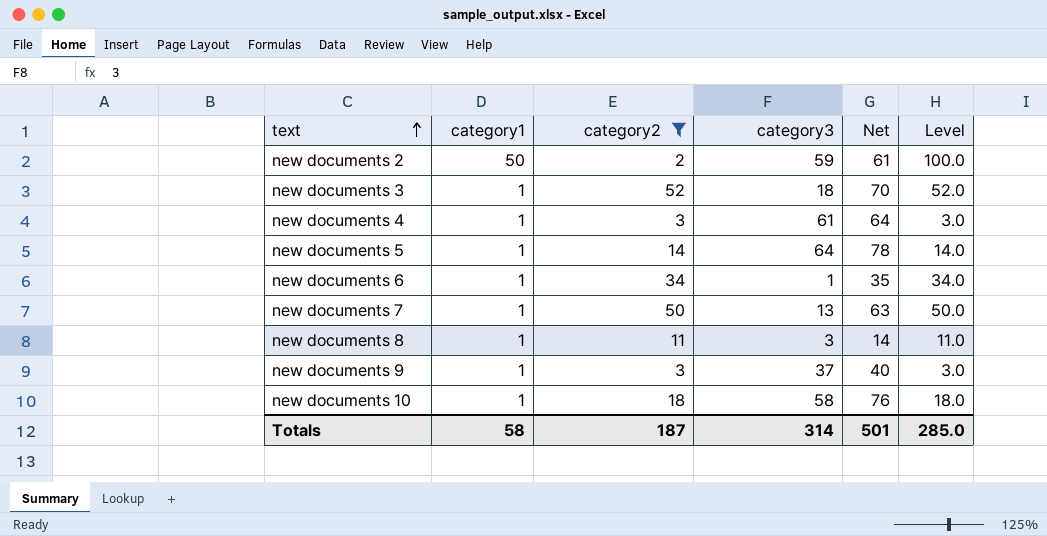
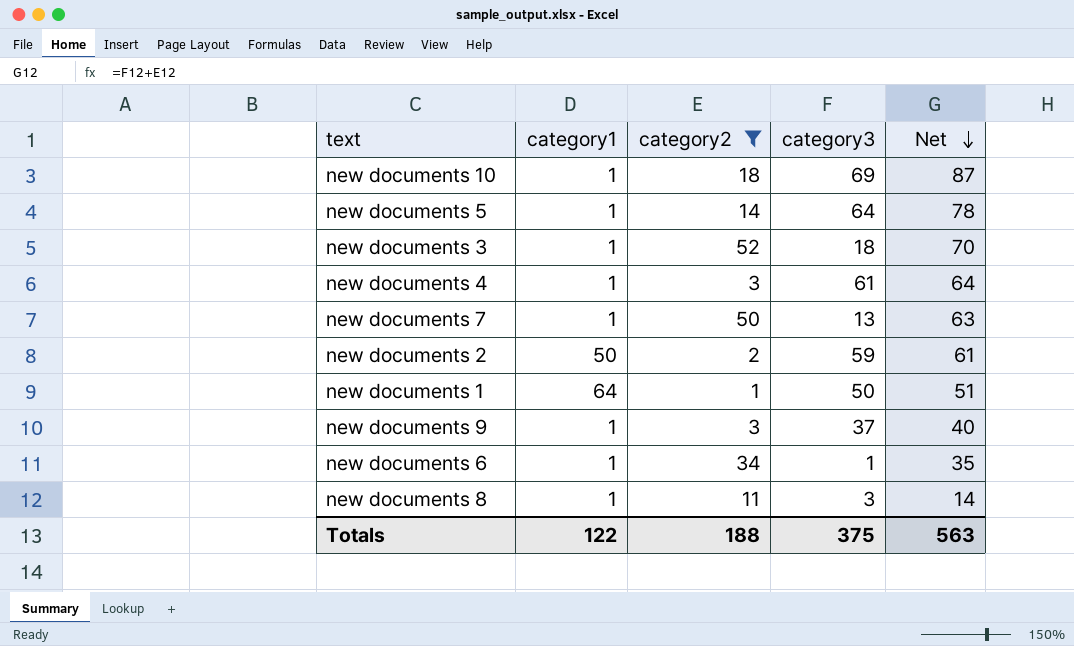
row order: text ascending -> Net descending
column Level | formula: [category1] * [category2] -> none
new documents 10 | category3: 58 -> 69
new documents 10 | Net: 76 -> 87
row new documents 1: none -> 64 | 1 | 50 | 51
Totals | category1: 58 -> 122
Totals | category2: 187 -> 188
Totals | category3: 314 -> 375
Totals | Net: 501 -> 563

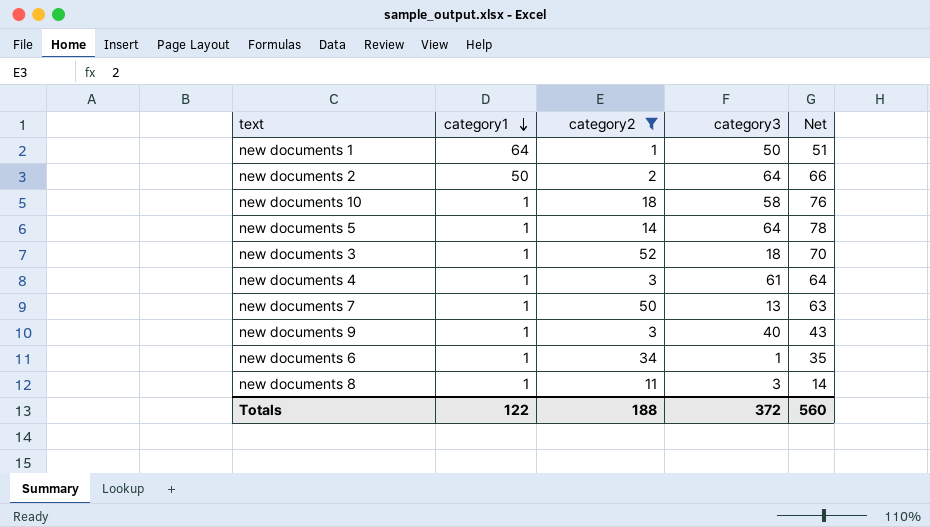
row order: Net descending -> category1 descending
new documents 2 | category3: 59 -> 64
new documents 2 | Net: 61 -> 66
new documents 10 | category3: 69 -> 58
new documents 10 | Net: 87 -> 76
new documents 9 | category3: 37 -> 40
new documents 9 | Net: 40 -> 43
Totals | category3: 375 -> 372
Totals | Net: 563 -> 560

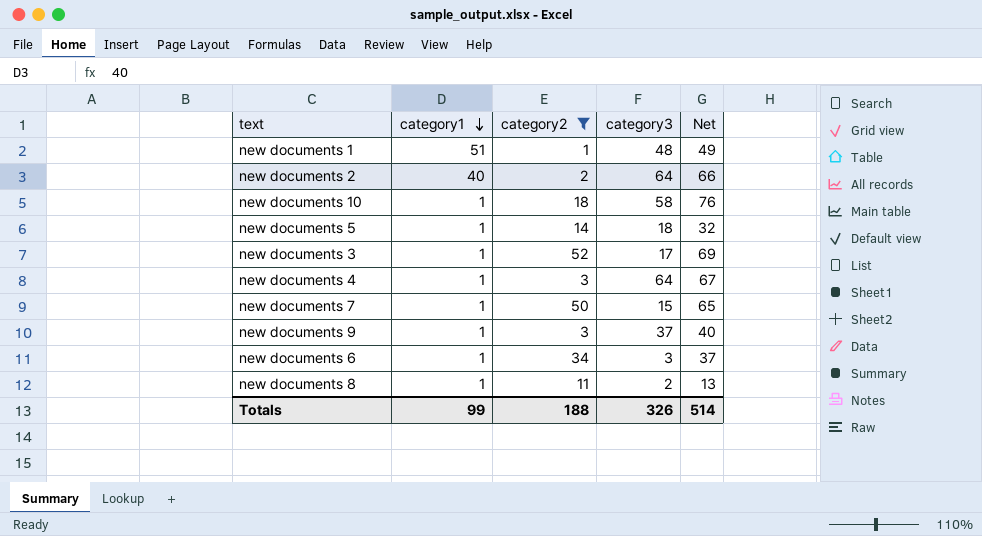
new documents 1 | category1: 64 -> 51
new documents 1 | category3: 50 -> 48
new documents 1 | Net: 51 -> 49
new documents 2 | category1: 50 -> 40
new documents 5 | category3: 64 -> 18
new documents 5 | Net: 78 -> 32
new documents 3 | category3: 18 -> 17
new documents 3 | Net: 70 -> 69
new documents 4 | category3: 61 -> 64
new documents 4 | Net: 64 -> 67
new documents 7 | category3: 13 -> 15
new documents 7 | Net: 63 -> 65
new documents 9 | category3: 40 -> 37
new documents 9 | Net: 43 -> 40
new documents 6 | category3: 1 -> 3
new documents 6 | Net: 35 -> 37
new documents 8 | category3: 3 -> 2
new documents 8 | Net: 14 -> 13
Totals | category1: 122 -> 99
Totals | category3: 372 -> 326
Totals | Net: 560 -> 514

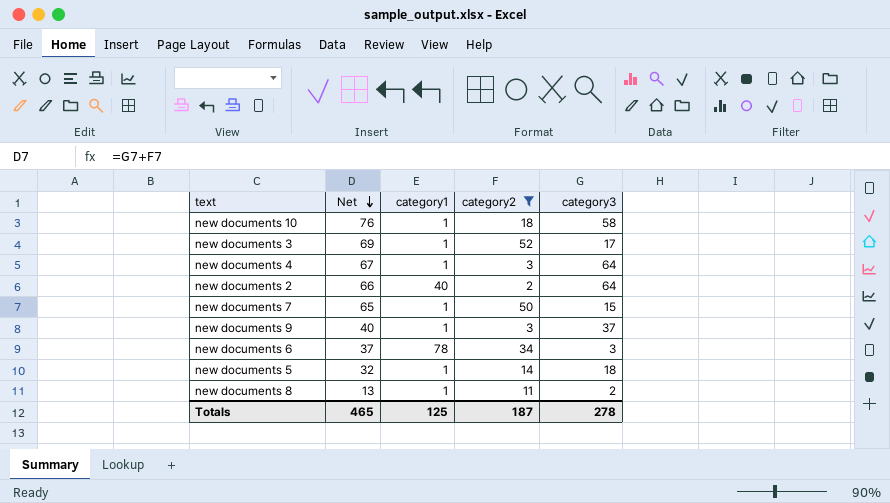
row order: category1 descending -> Net descending
column Net | position: 5 -> 2
row new documents 1: 51 | 1 | 48 | 49 -> none
new documents 6 | category1: 1 -> 78
Totals | Net: 514 -> 465
Totals | category1: 99 -> 125
Totals | category2: 188 -> 187
Totals | category3: 326 -> 278

